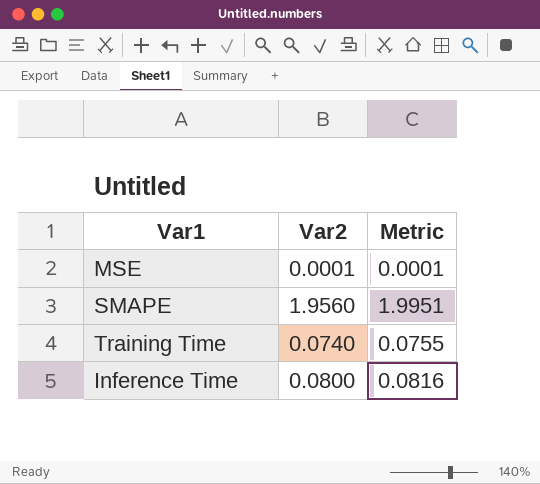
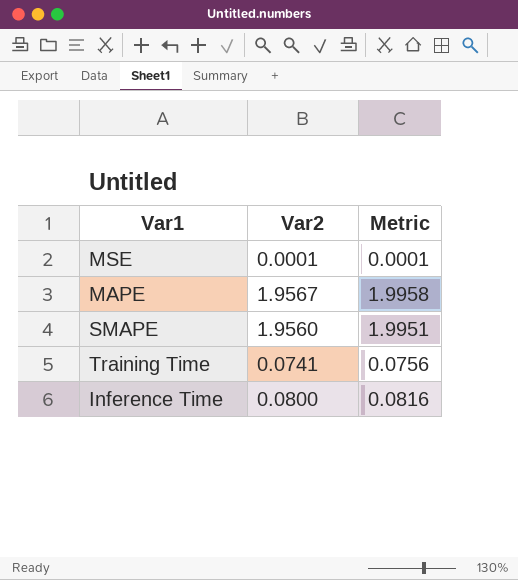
row MAPE: none -> 1.9567 | 1.9958
Training Time | Var2: 0.0740 -> 0.0741
Training Time | Metric: 0.0755 -> 0.0756

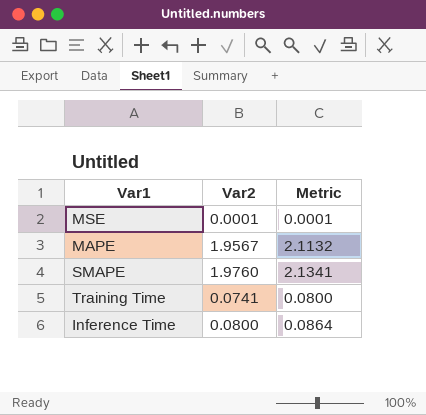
column Metric | formula: [Var2] * 1.02 -> [Var2] * 1.08
SMAPE | Var2: 1.9560 -> 1.9760

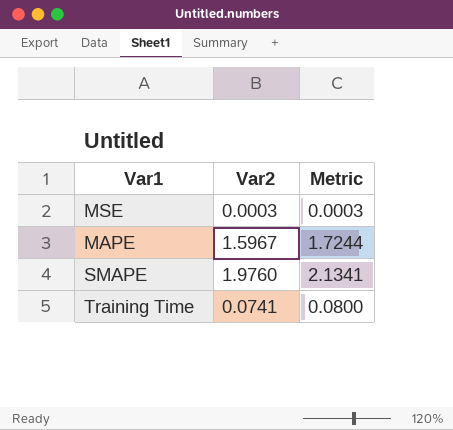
row Inference Time: 0.0800 | 0.0864 -> none
MSE | Var2: 0.0001 -> 0.0003
MSE | Metric: 0.0001 -> 0.0003
MAPE | Var2: 1.9567 -> 1.5967
MAPE | Metric: 2.1132 -> 1.7244

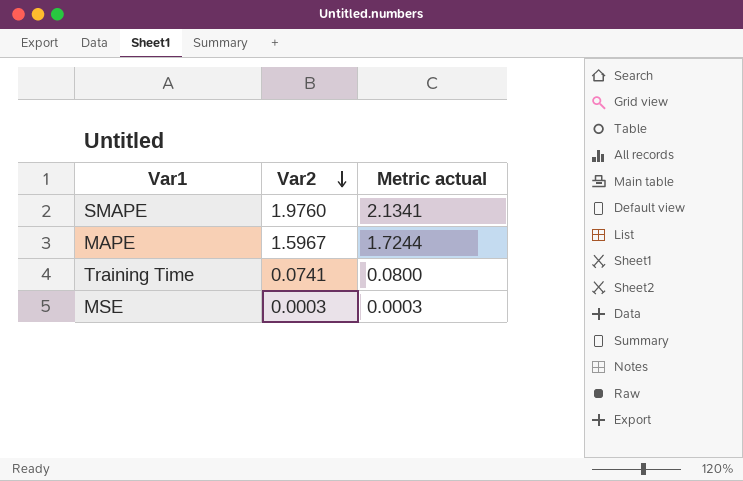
row order: none -> Var2 descending
column name: Metric -> Metric actual

